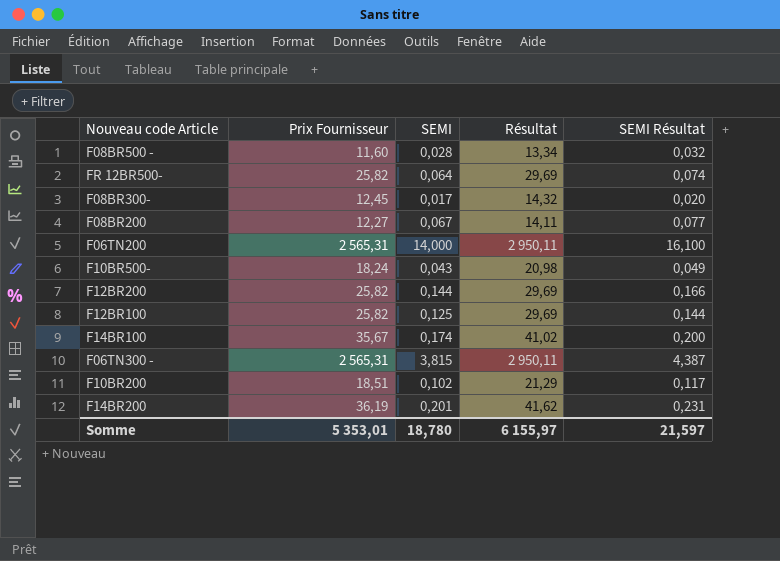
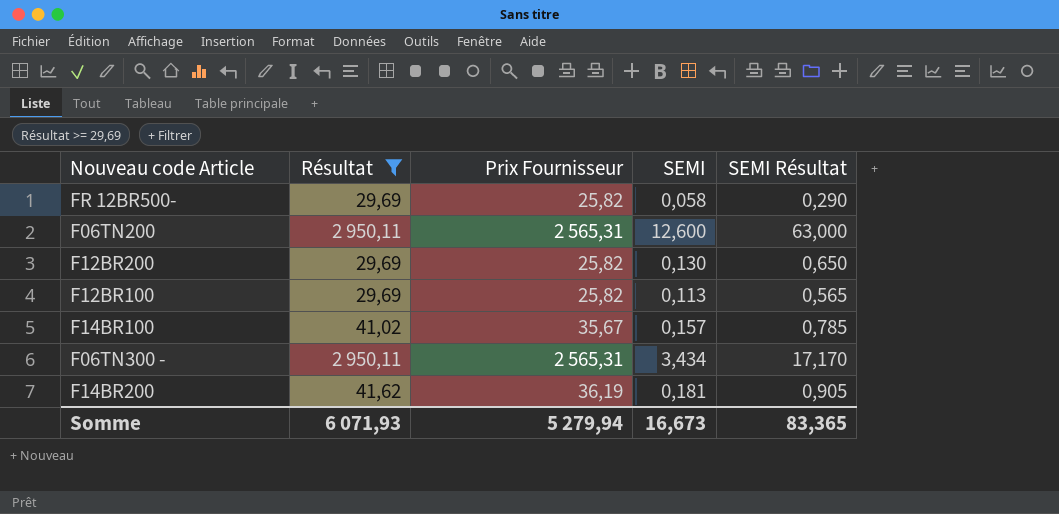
filter: none -> Résultat >= 29,69
column Résultat | position: 4 -> 2
column SEMI Résultat | formula: [SEMI] * 1,15 -> [SEMI] * 5
FR 12BR500- | SEMI: 0,064 -> 0,058
F06TN200 | SEMI: 14,000 -> 12,600
F12BR200 | SEMI: 0,144 -> 0,130
F12BR100 | SEMI: 0,125 -> 0,113
F14BR100 | SEMI: 0,174 -> 0,157
F06TN300 - | SEMI: 3,815 -> 3,434
F14BR200 | SEMI: 0,201 -> 0,181
Somme | Résultat: 6 155,97 -> 6 071,93
Somme | Prix Fournisseur: 5 353,01 -> 5 279,94
Somme | SEMI: 18,780 -> 16,673
Somme | SEMI Résultat: 21,597 -> 83,365

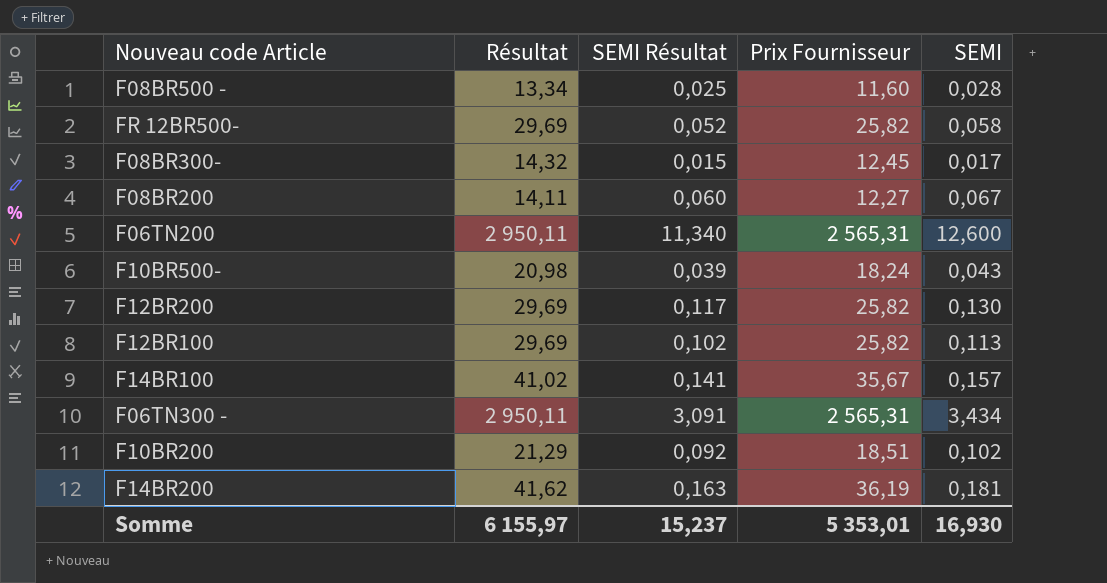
filter: Résultat >= 29,69 -> none
column SEMI Résultat | formula: [SEMI] * 5 -> [SEMI] * 0,9
column SEMI Résultat | position: 5 -> 3
Somme | Résultat: 6 071,93 -> 6 155,97
Somme | SEMI Résultat: 83,365 -> 15,237
Somme | Prix Fournisseur: 5 279,94 -> 5 353,01
Somme | SEMI: 16,673 -> 16,930

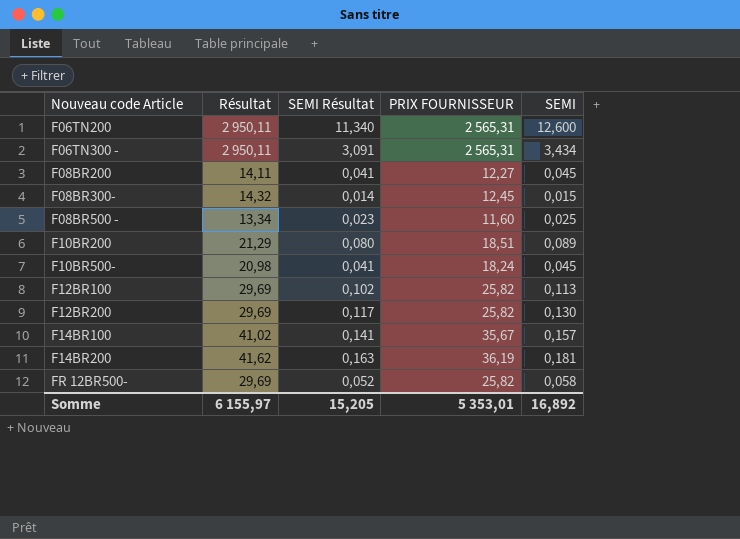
row order: none -> Nouveau code Article ascending
column name: Prix Fournisseur -> PRIX FOURNISSEUR
F08BR200 | SEMI Résultat: 0,060 -> 0,041
F08BR200 | SEMI: 0,067 -> 0,045
F08BR300- | SEMI Résultat: 0,015 -> 0,014
F08BR300- | SEMI: 0,017 -> 0,015
F08BR500 - | SEMI Résultat: 0,025 -> 0,023
F08BR500 - | SEMI: 0,028 -> 0,025
F10BR200 | SEMI Résultat: 0,092 -> 0,080
F10BR200 | SEMI: 0,102 -> 0,089
F10BR500- | SEMI Résultat: 0,039 -> 0,041
F10BR500- | SEMI: 0,043 -> 0,045
Somme | SEMI Résultat: 15,237 -> 15,205
Somme | SEMI: 16,930 -> 16,892

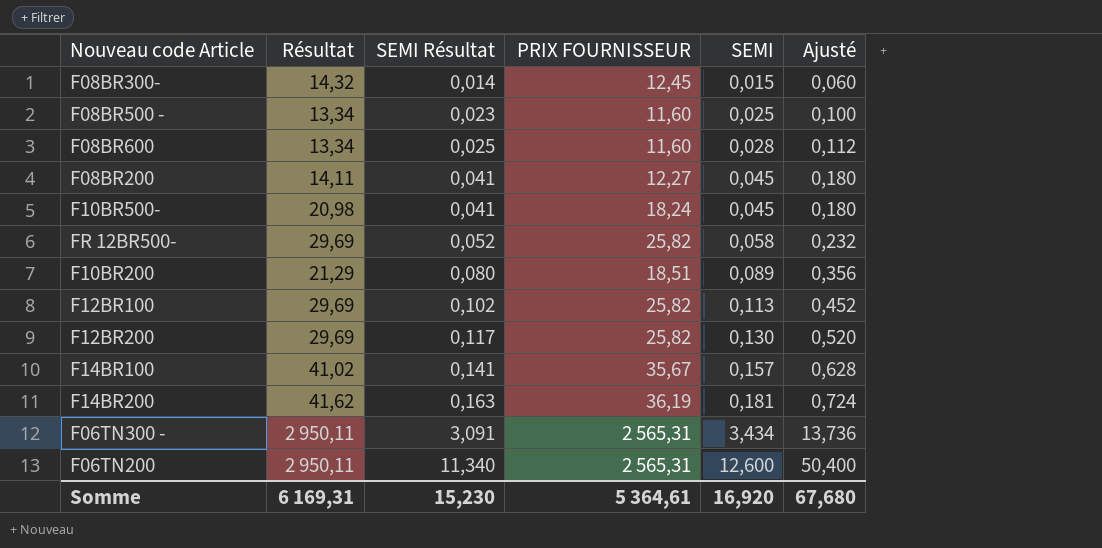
row order: Nouveau code Article ascending -> SEMI Résultat ascending
column Ajusté | formula: none -> [SEMI] * 4
row F08BR600: none -> 13,34 | 0,025 | 11,60 | 0,028 | 0,112
Somme | Résultat: 6 155,97 -> 6 169,31
Somme | SEMI Résultat: 15,205 -> 15,230
Somme | PRIX FOURNISSEUR: 5 353,01 -> 5 364,61
Somme | SEMI: 16,892 -> 16,920

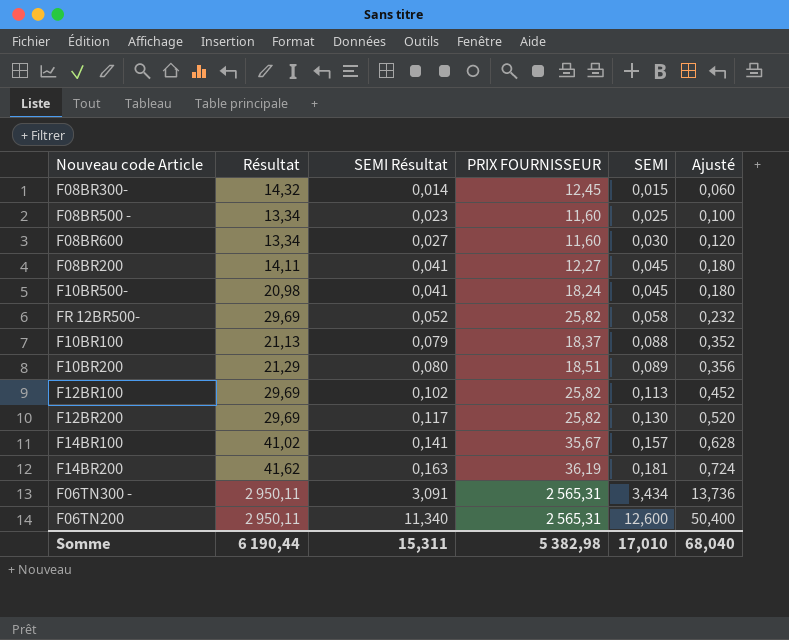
F08BR600 | SEMI Résultat: 0,025 -> 0,027
F08BR600 | SEMI: 0,028 -> 0,030
F08BR600 | Ajusté: 0,112 -> 0,120
row F10BR100: none -> 21,13 | 0,079 | 18,37 | 0,088 | 0,352
Somme | Résultat: 6 169,31 -> 6 190,44
Somme | SEMI Résultat: 15,230 -> 15,311
Somme | PRIX FOURNISSEUR: 5 364,61 -> 5 382,98
Somme | SEMI: 16,920 -> 17,010
Somme | Ajusté: 67,680 -> 68,040

